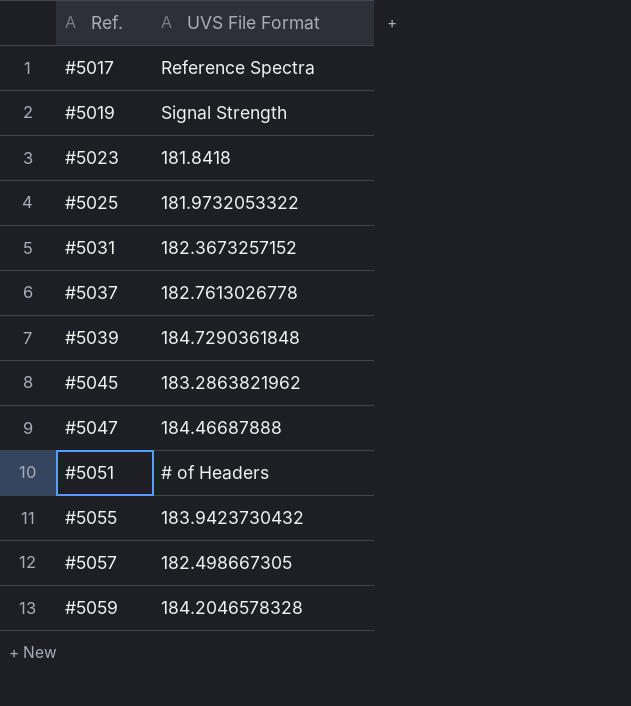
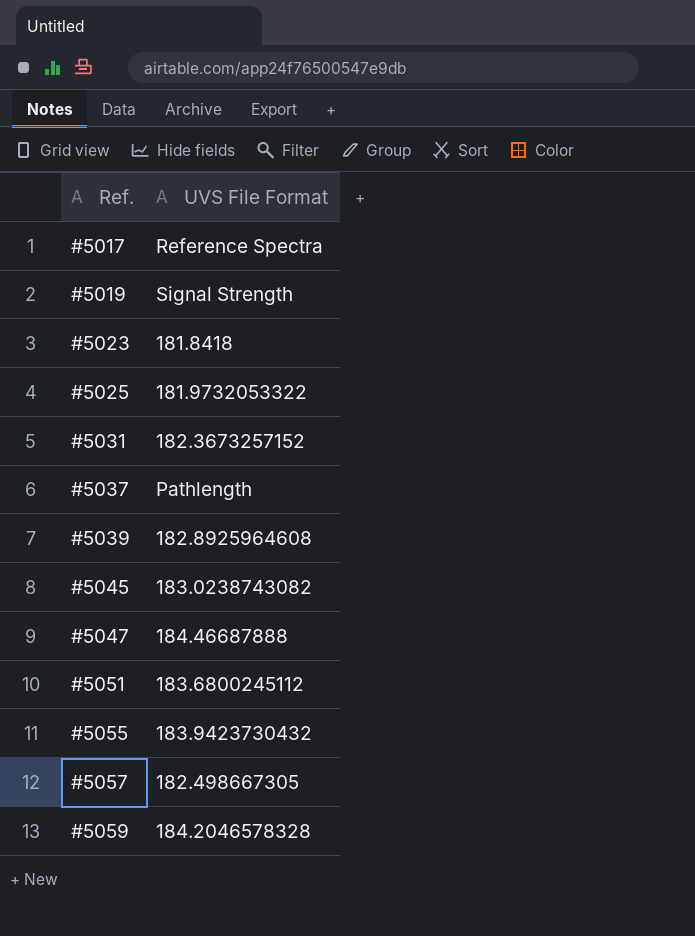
#5037 | UVS File Format: 182.7613026778 -> Pathlength
#5039 | UVS File Format: 184.7290361848 -> 182.8925964608
#5045 | UVS File Format: 183.2863821962 -> 183.0238743082
#5051 | UVS File Format: # of Headers -> 183.6800245112

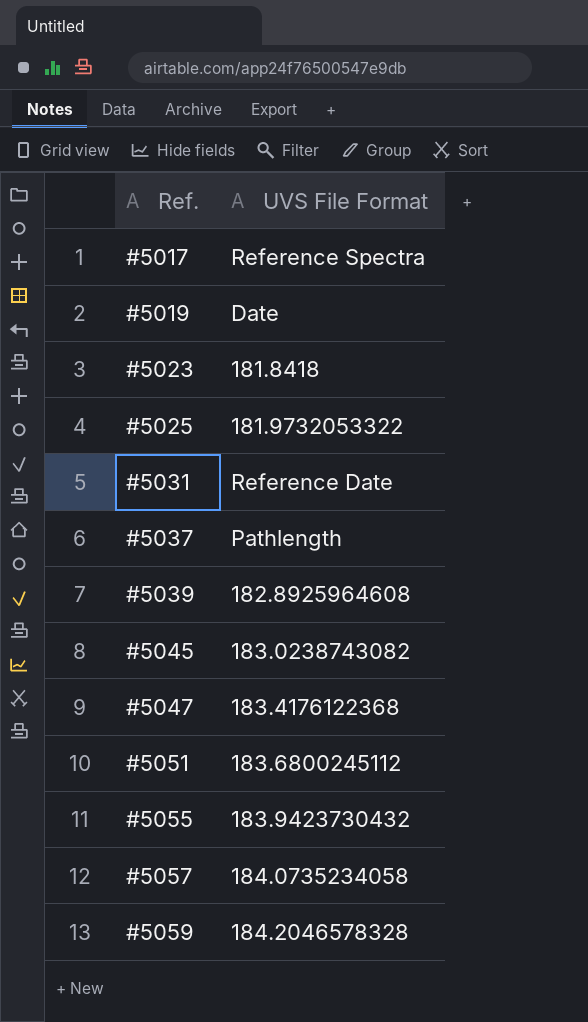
#5019 | UVS File Format: Signal Strength -> Date
#5031 | UVS File Format: 182.3673257152 -> Reference Date
#5047 | UVS File Format: 184.46687888 -> 183.4176122368
#5057 | UVS File Format: 182.498667305 -> 184.0735234058

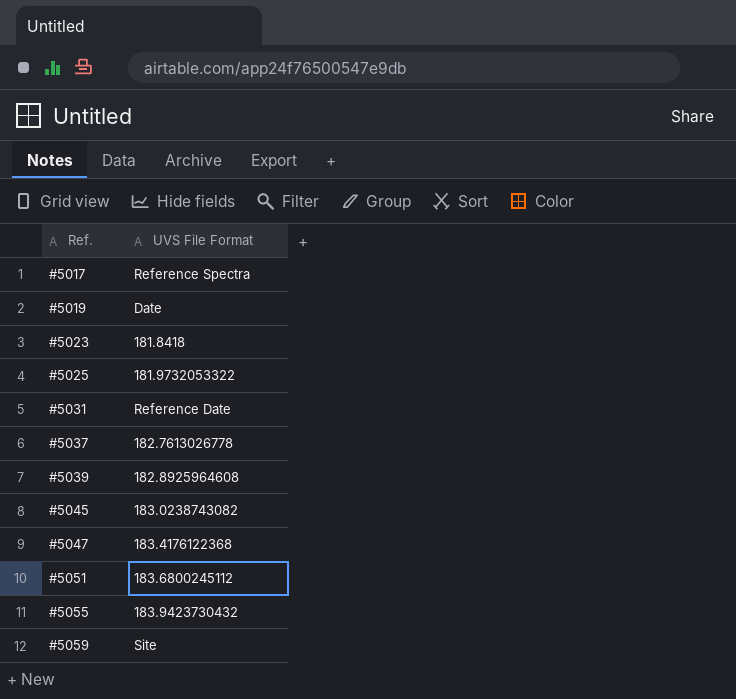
row #5057: 184.0735234058 -> none
#5037 | UVS File Format: Pathlength -> 182.7613026778
#5059 | UVS File Format: 184.2046578328 -> Site

